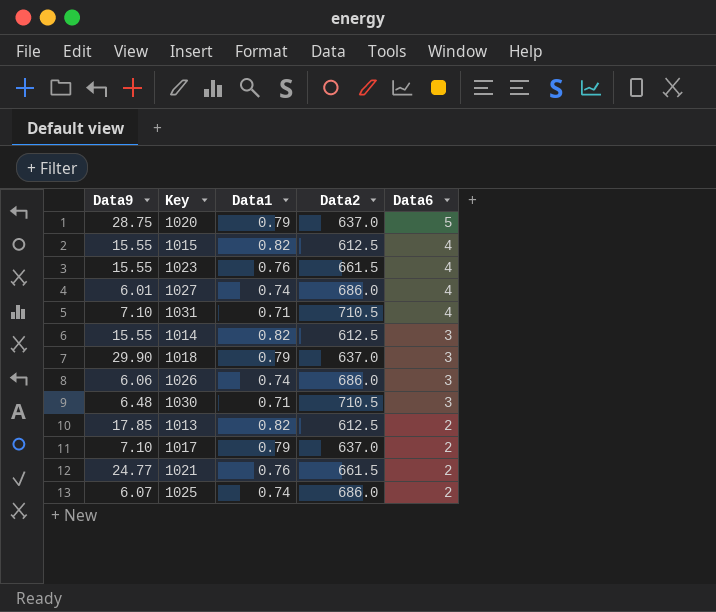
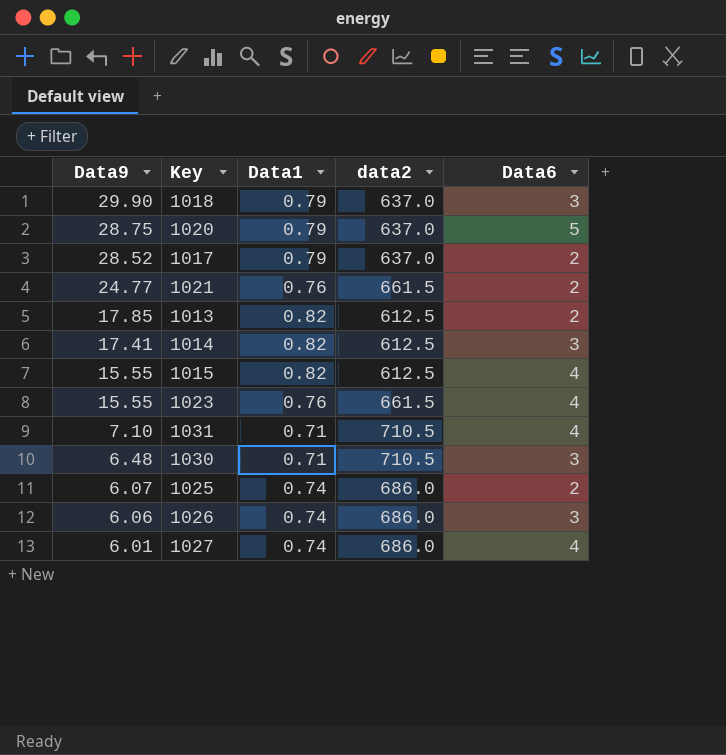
row order: Data6 descending -> Data9 descending
column name: Data2 -> data2
1017 | Data9: 7.10 -> 28.52
1014 | Data9: 15.55 -> 17.41

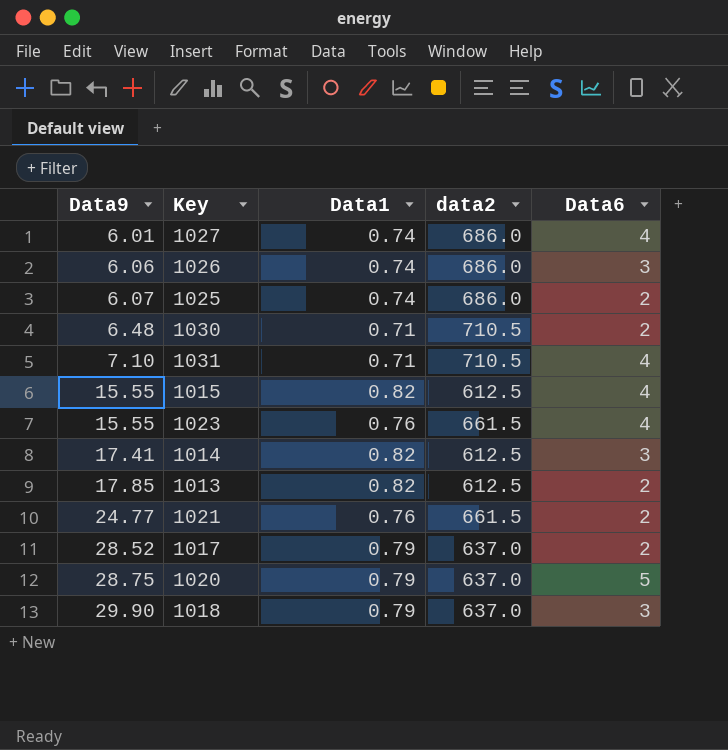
row order: Data9 descending -> Data9 ascending
1030 | Data6: 3 -> 2

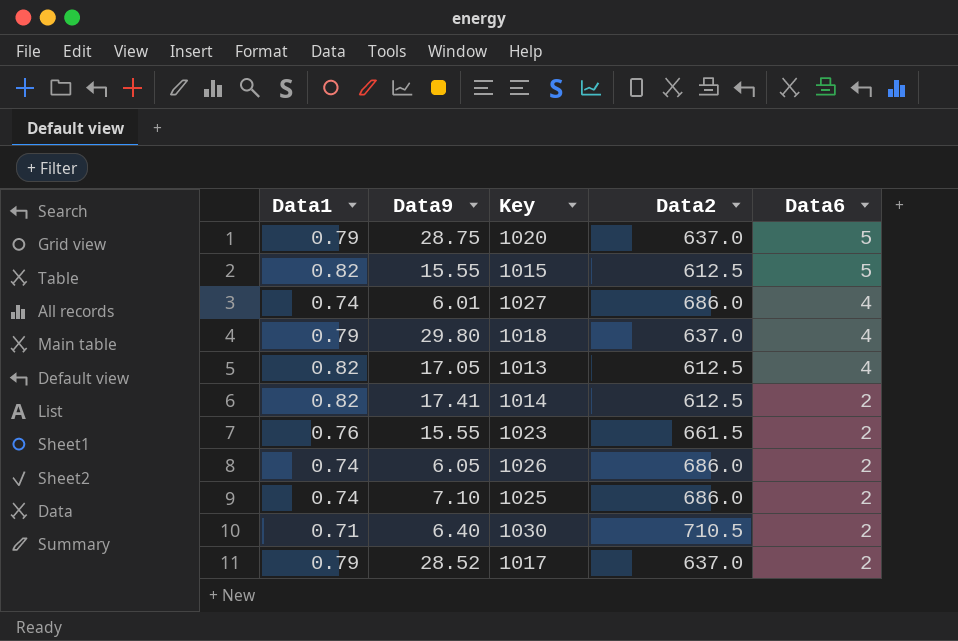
row order: Data9 ascending -> Data6 descending
column Data1 | position: 3 -> 1
column name: data2 -> Data2
row 1031: 7.10 | 0.71 | 710.5 | 4 -> none
row 1021: 24.77 | 0.76 | 661.5 | 2 -> none
1015 | Data6: 4 -> 5
1018 | Data9: 29.90 -> 29.80
1018 | Data6: 3 -> 4
1013 | Data9: 17.85 -> 17.05
1013 | Data6: 2 -> 4
1014 | Data6: 3 -> 2
1023 | Data6: 4 -> 2
1026 | Data9: 6.06 -> 6.05
1026 | Data6: 3 -> 2
1025 | Data9: 6.07 -> 7.10
1030 | Data9: 6.48 -> 6.40

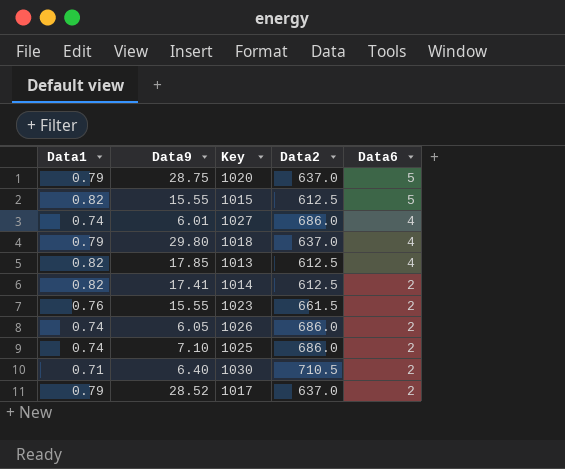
1013 | Data9: 17.05 -> 17.85

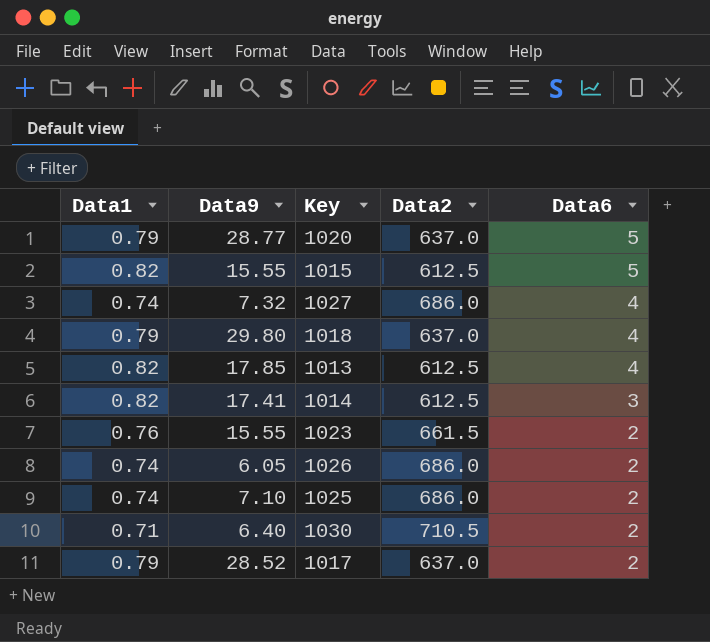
1020 | Data9: 28.75 -> 28.77
1027 | Data9: 6.01 -> 7.32
1014 | Data6: 2 -> 3

